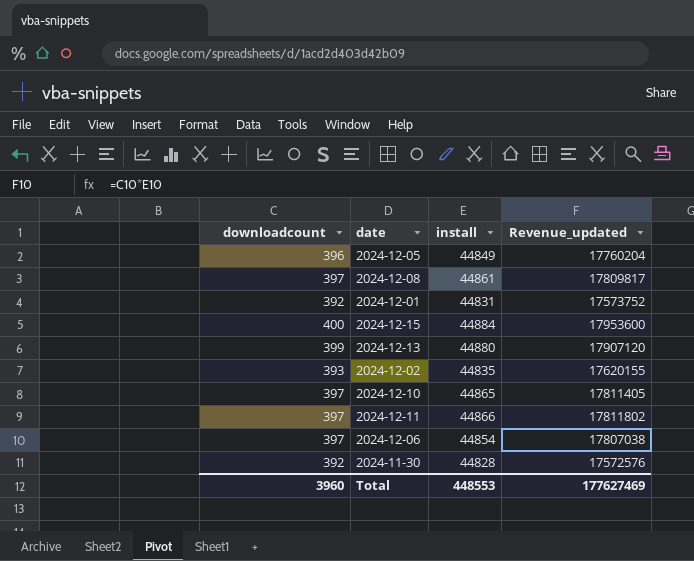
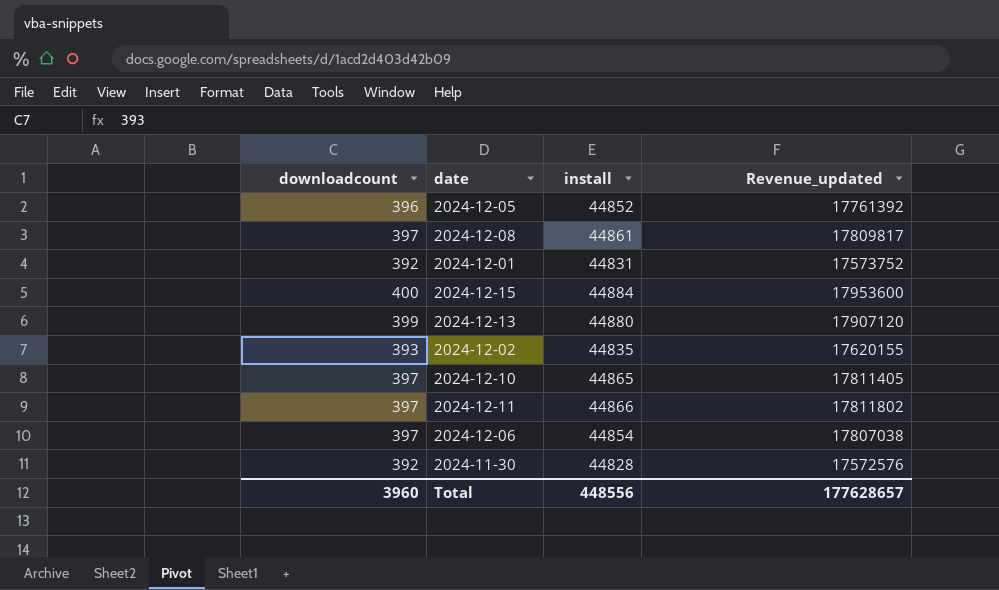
2024-12-05 | install: 44849 -> 44852
2024-12-05 | Revenue_updated: 17760204 -> 17761392
Total | install: 448553 -> 448556
Total | Revenue_updated: 177627469 -> 177628657

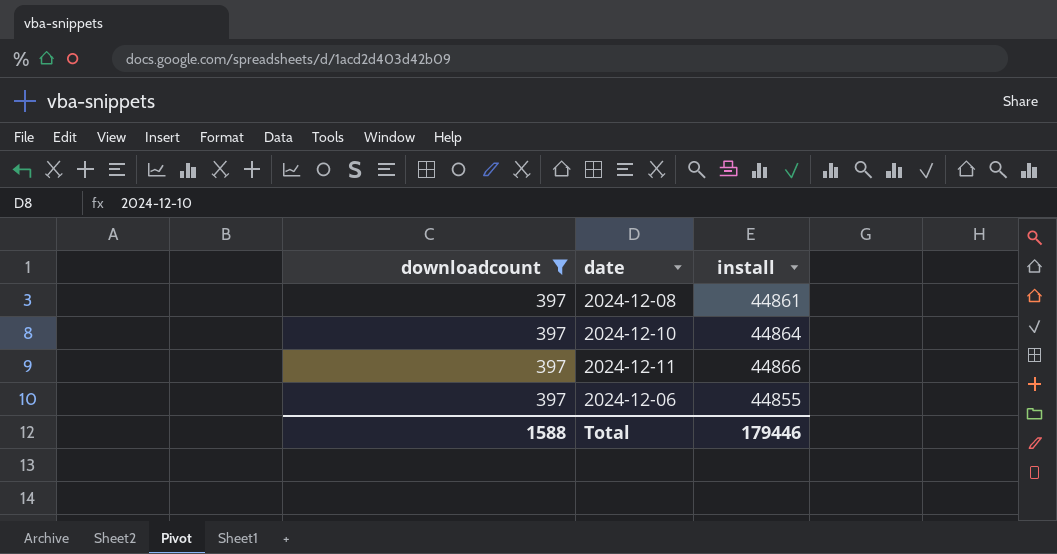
filter: none -> downloadcount = 397
column Revenue_updated | formula: [downloadcount] * [install] -> none
2024-12-10 | install: 44865 -> 44864
2024-12-06 | install: 44854 -> 44855
Total | downloadcount: 3960 -> 1588
Total | install: 448556 -> 179446

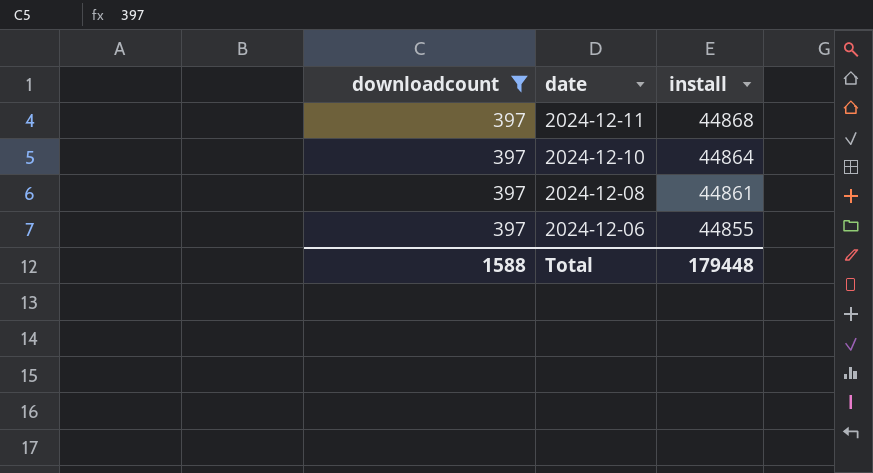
row order: none -> date descending
2024-12-11 | install: 44866 -> 44868
Total | install: 179446 -> 179448

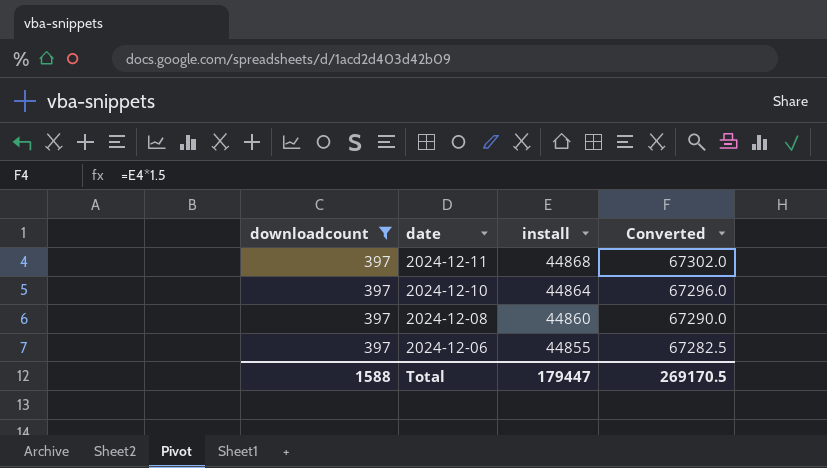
column Converted | formula: none -> [install] * 1.5
2024-12-08 | install: 44861 -> 44860
Total | install: 179448 -> 179447

